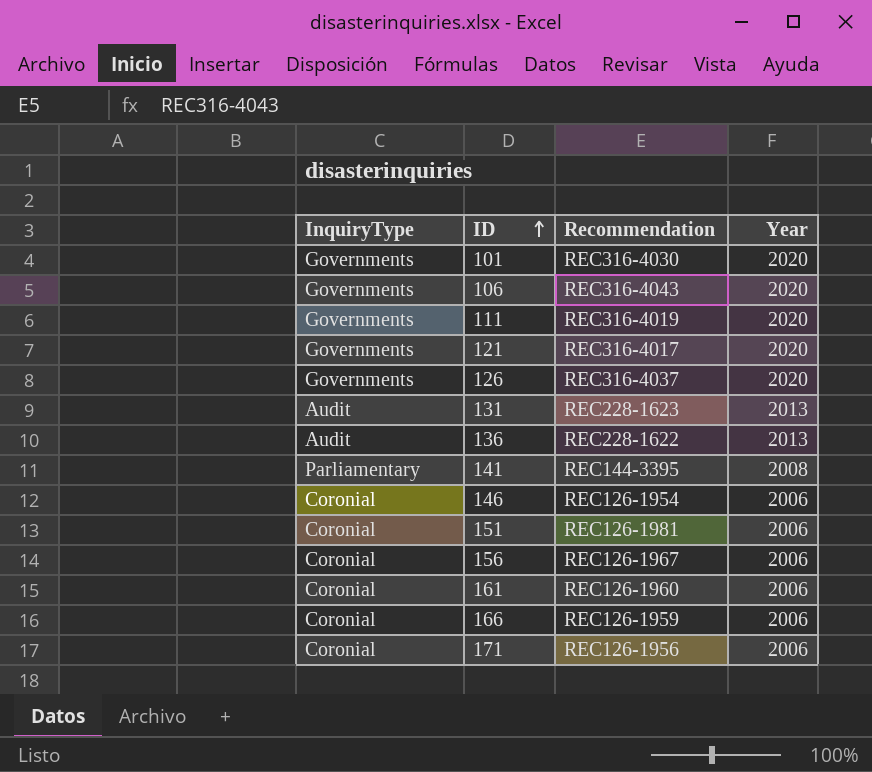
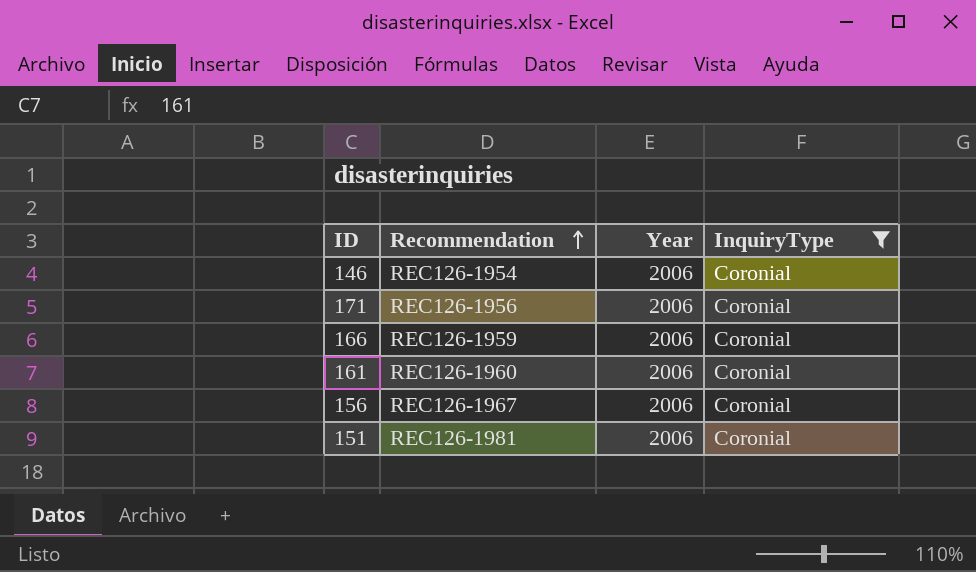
filter: none -> InquiryType = Coronial
row order: ID ascending -> Recommendation ascending
column InquiryType | position: 1 -> 4

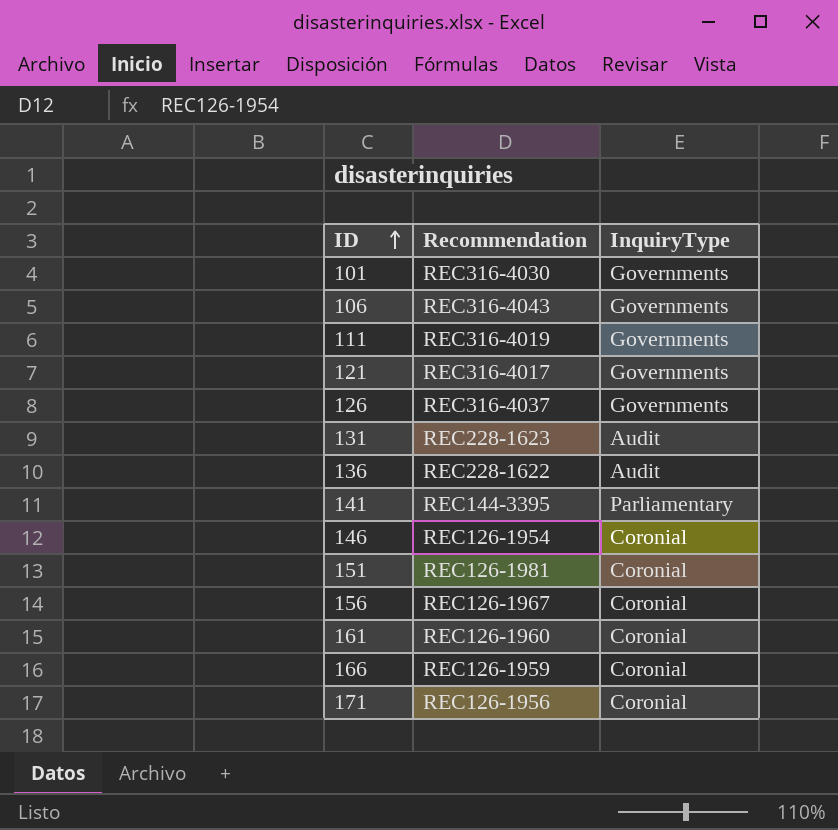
filter: InquiryType = Coronial -> none
row order: Recommendation ascending -> ID ascending
column Year | position: 3 -> none

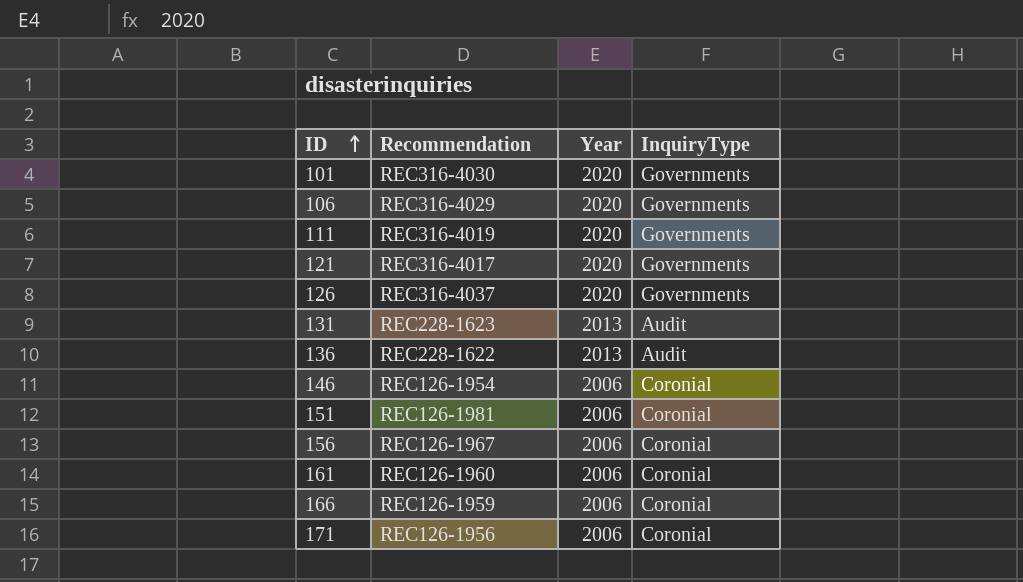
column Year | position: none -> 3
row 141: REC144-3395 | Parliamentary -> none
106 | Recommendation: REC316-4043 -> REC316-4029

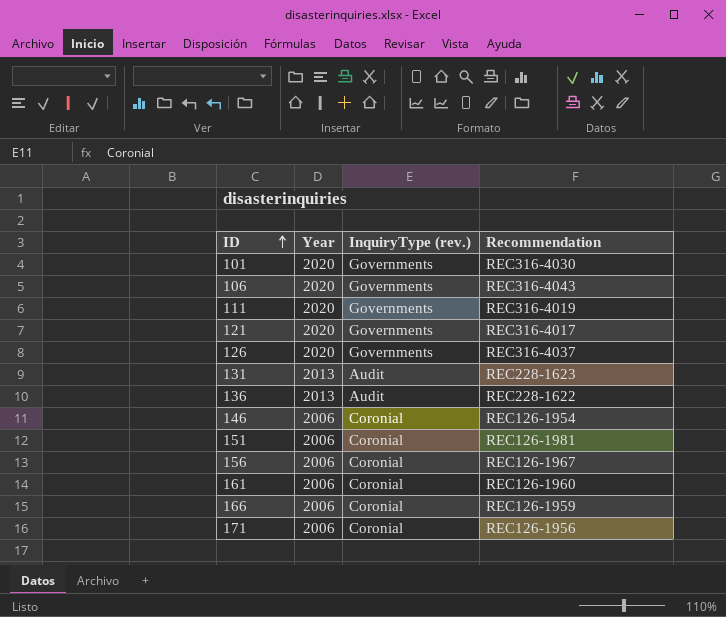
column name: InquiryType -> InquiryType (rev.)
column Recommendation | position: 2 -> 4
106 | Recommendation: REC316-4029 -> REC316-4043

